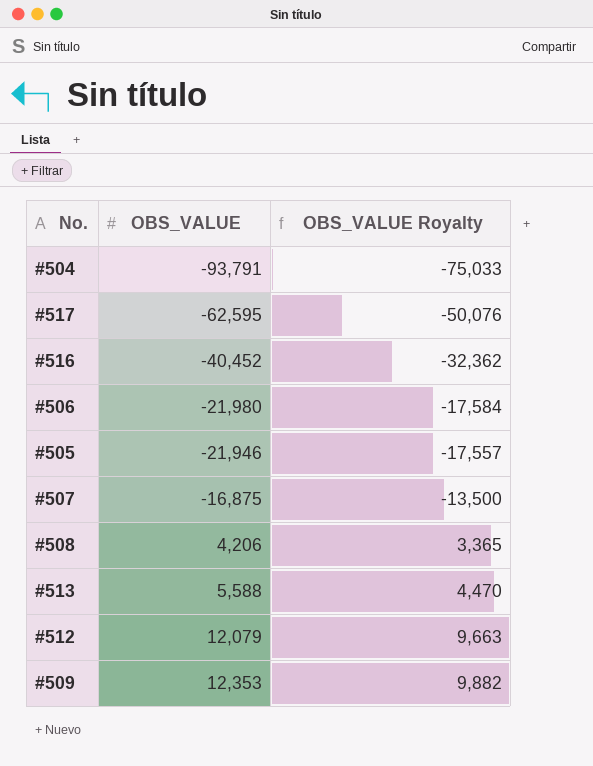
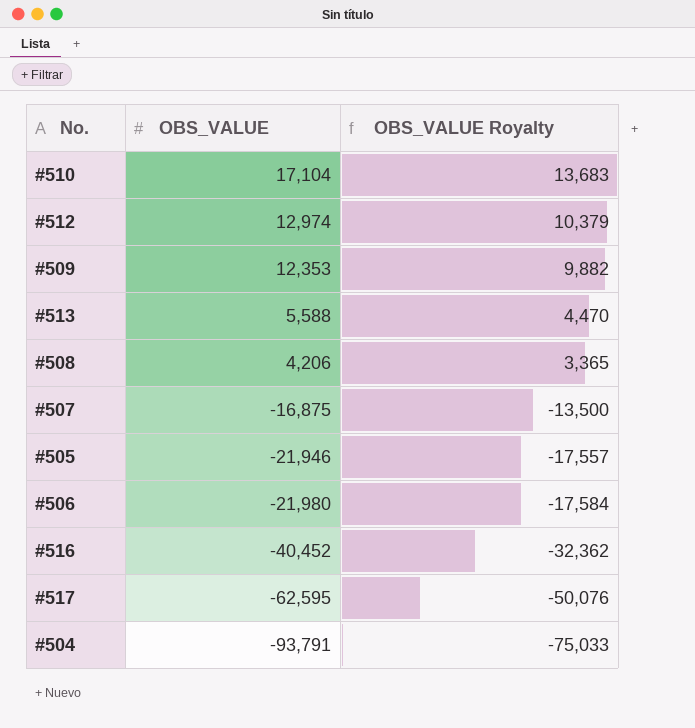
row order: OBS_VALUE ascending -> OBS_VALUE descending
row #510: none -> 17,104 | 13,683
#512 | OBS_VALUE: 12,079 -> 12,974
#512 | OBS_VALUE Royalty: 9,663 -> 10,379

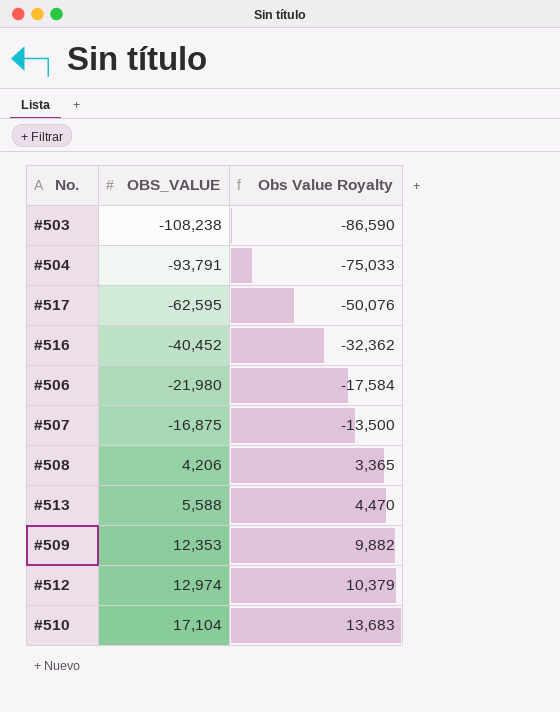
row order: OBS_VALUE descending -> OBS_VALUE ascending
column name: OBS_VALUE Royalty -> Obs Value Royalty
row #505: -21,946 | -17,557 -> none
row #503: none -> -108,238 | -86,590

